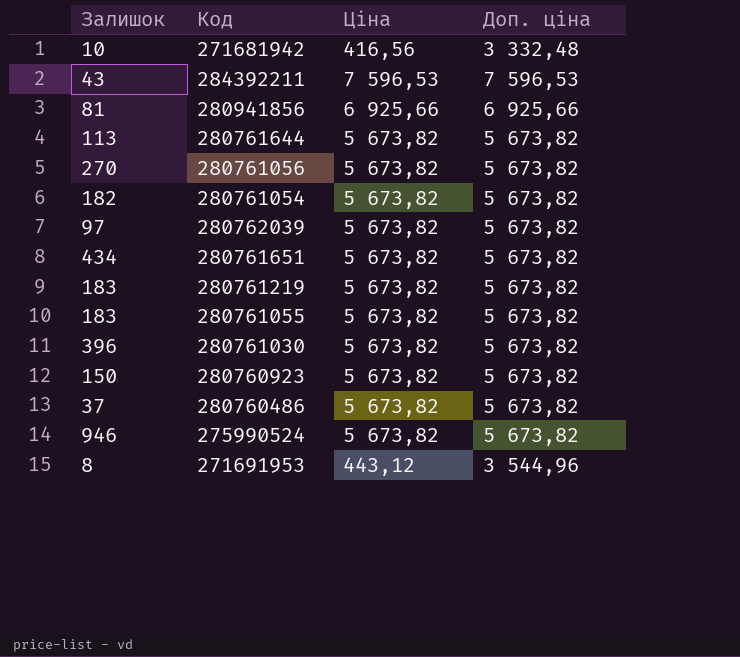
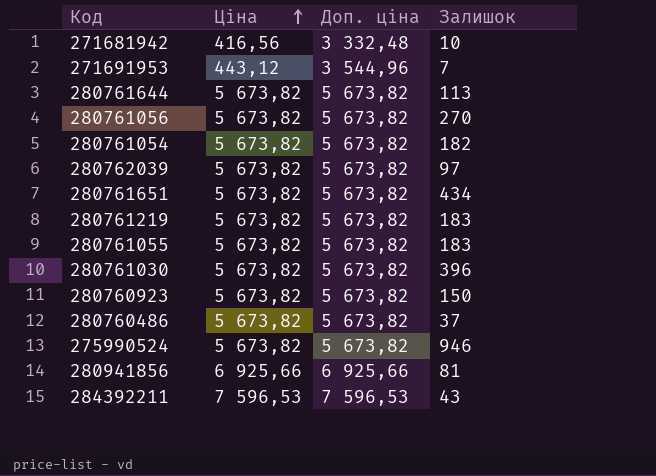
row order: none -> Ціна ascending
column Залишок | position: 1 -> 4
271691953 | Залишок: 8 -> 7

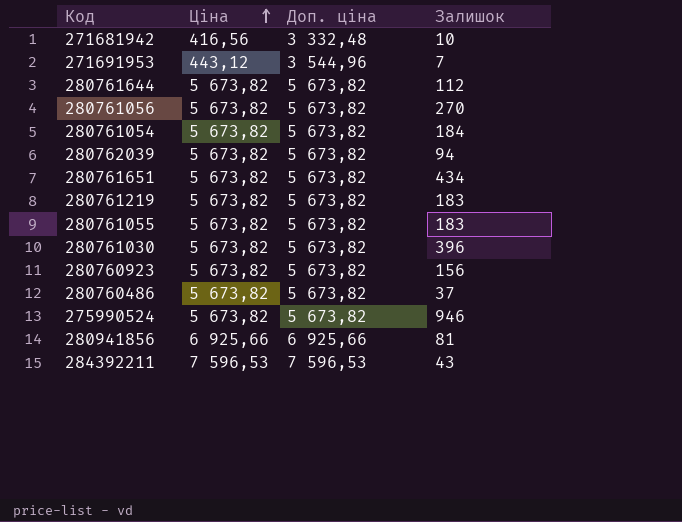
280761644 | Залишок: 113 -> 112
280761054 | Залишок: 182 -> 184
280762039 | Залишок: 97 -> 94
280760923 | Залишок: 150 -> 156

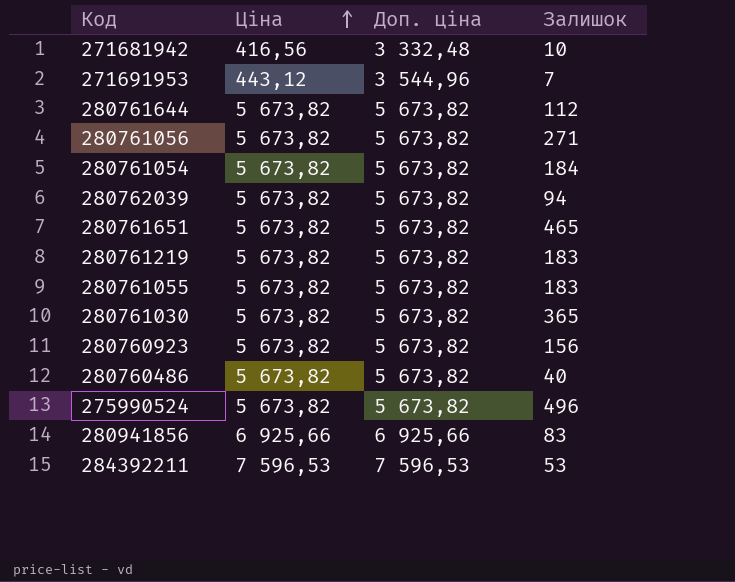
280761056 | Залишок: 270 -> 271
280761651 | Залишок: 434 -> 465
280761030 | Залишок: 396 -> 365
280760486 | Залишок: 37 -> 40
275990524 | Залишок: 946 -> 496
280941856 | Залишок: 81 -> 83
284392211 | Залишок: 43 -> 53

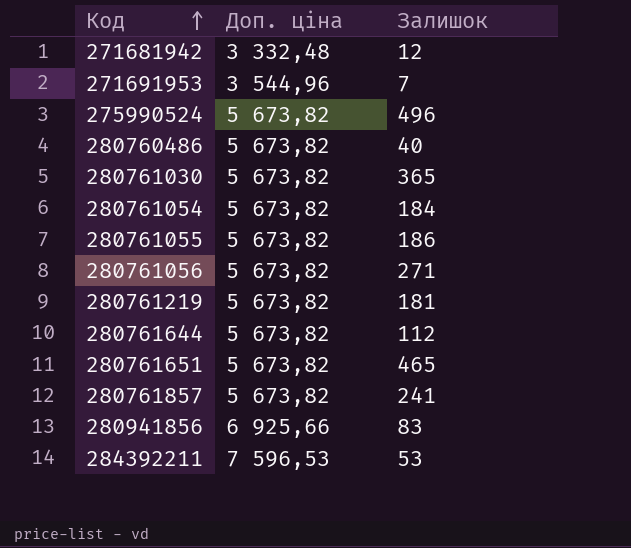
row order: Ціна ascending -> Код ascending
column Ціна | position: 2 -> none
row 280762039: 5 673,82 | 5 673,82 | 94 -> none
row 280760923: 5 673,82 | 5 673,82 | 156 -> none
271681942 | Залишок: 10 -> 12
280761055 | Залишок: 183 -> 186
280761219 | Залишок: 183 -> 181
row 280761857: none -> 5 673,82 | 241

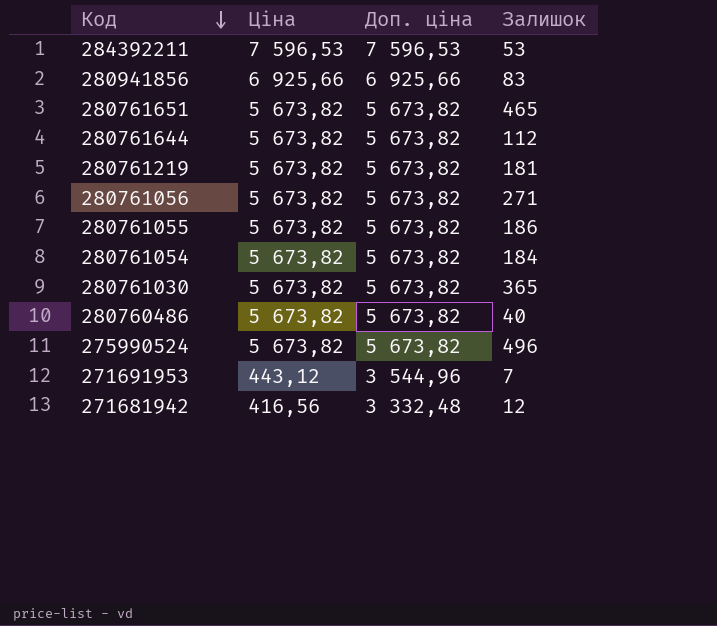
row order: Код ascending -> Код descending
column Ціна | position: none -> 2
row 280761857: 5 673,82 | 241 -> none

